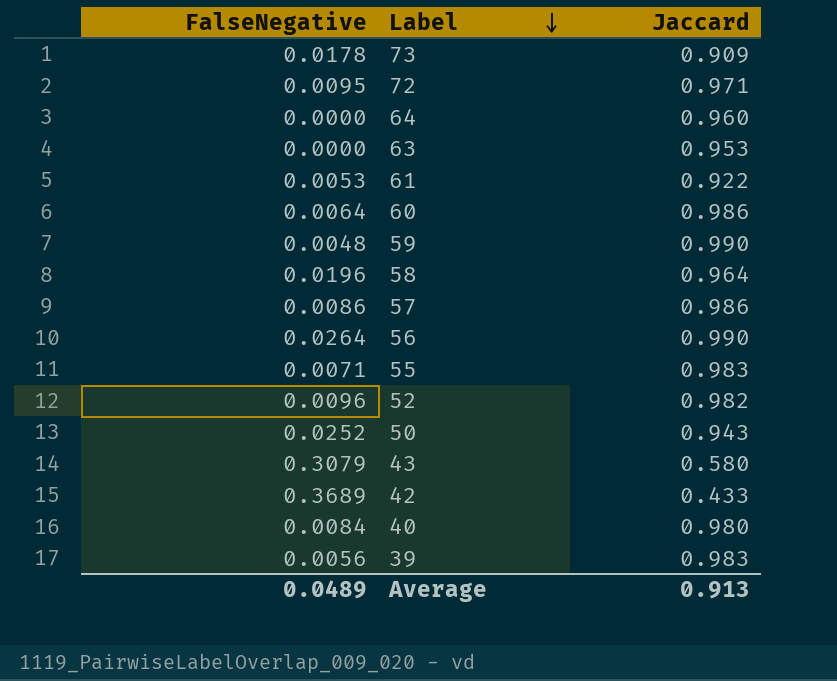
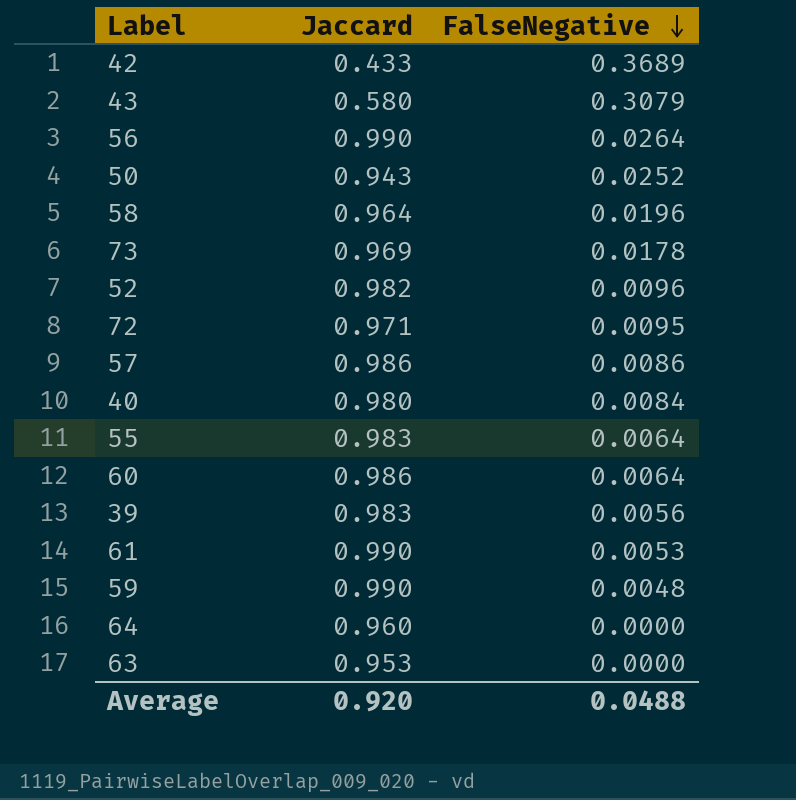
row order: Label descending -> FalseNegative descending
column FalseNegative | position: 1 -> 3
73 | Jaccard: 0.909 -> 0.969
55 | FalseNegative: 0.0071 -> 0.0064
61 | Jaccard: 0.922 -> 0.990
Average | Jaccard: 0.913 -> 0.920
Average | FalseNegative: 0.0489 -> 0.0488

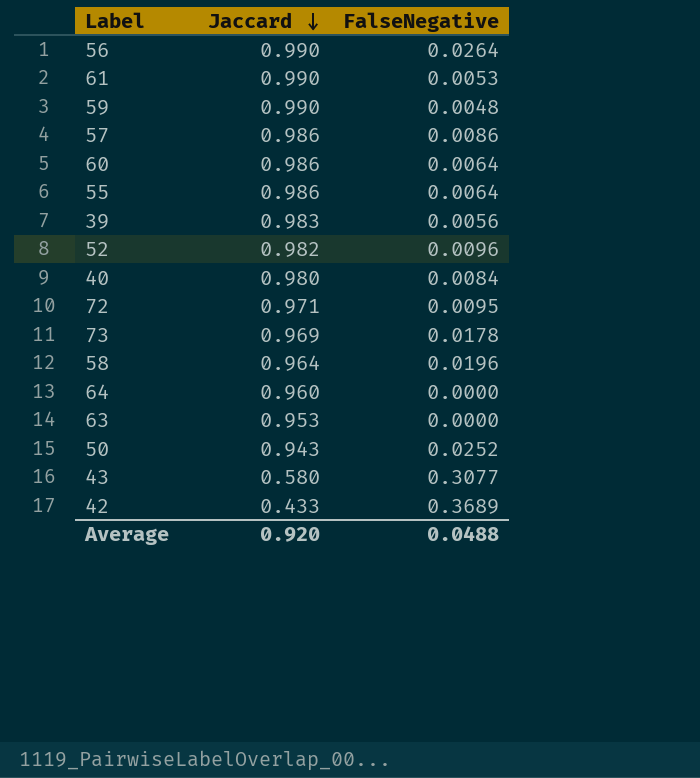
row order: FalseNegative descending -> Jaccard descending
55 | Jaccard: 0.983 -> 0.986
43 | FalseNegative: 0.3079 -> 0.3077

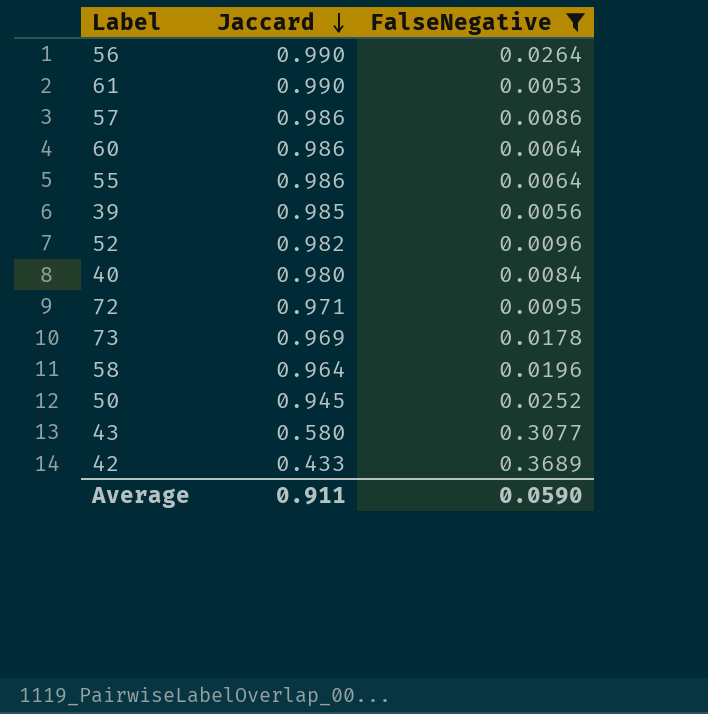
filter: none -> FalseNegative >= 0.0053
39 | Jaccard: 0.983 -> 0.985
50 | Jaccard: 0.943 -> 0.945
Average | Jaccard: 0.920 -> 0.911
Average | FalseNegative: 0.0488 -> 0.0590

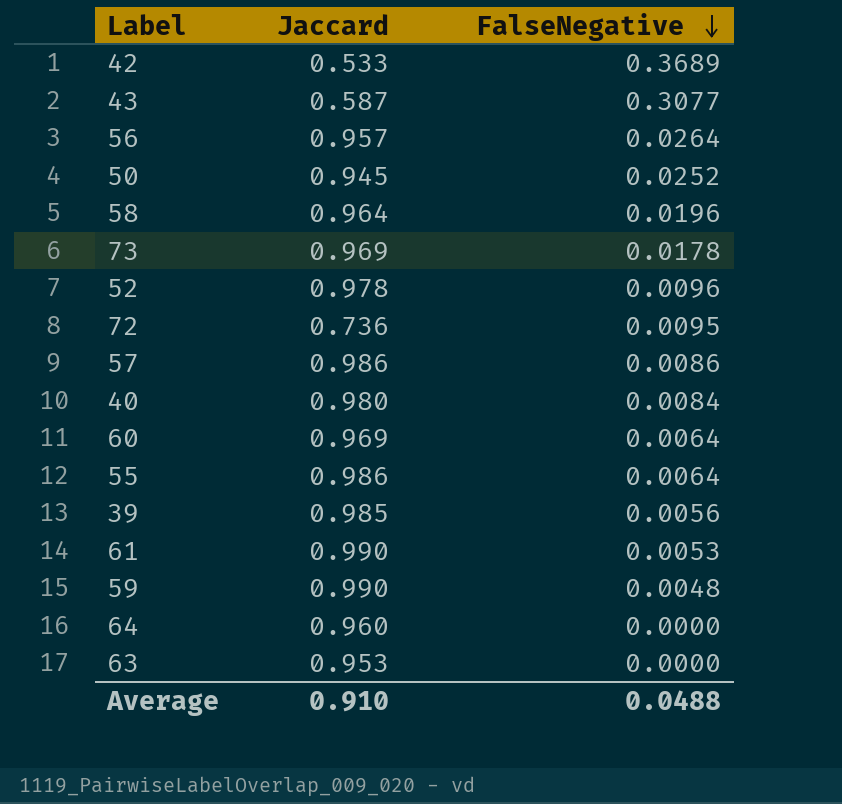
filter: FalseNegative >= 0.0053 -> none
row order: Jaccard descending -> FalseNegative descending
42 | Jaccard: 0.433 -> 0.533
43 | Jaccard: 0.580 -> 0.587
56 | Jaccard: 0.990 -> 0.957
52 | Jaccard: 0.982 -> 0.978
72 | Jaccard: 0.971 -> 0.736
60 | Jaccard: 0.986 -> 0.969
Average | Jaccard: 0.911 -> 0.910
Average | FalseNegative: 0.0590 -> 0.0488

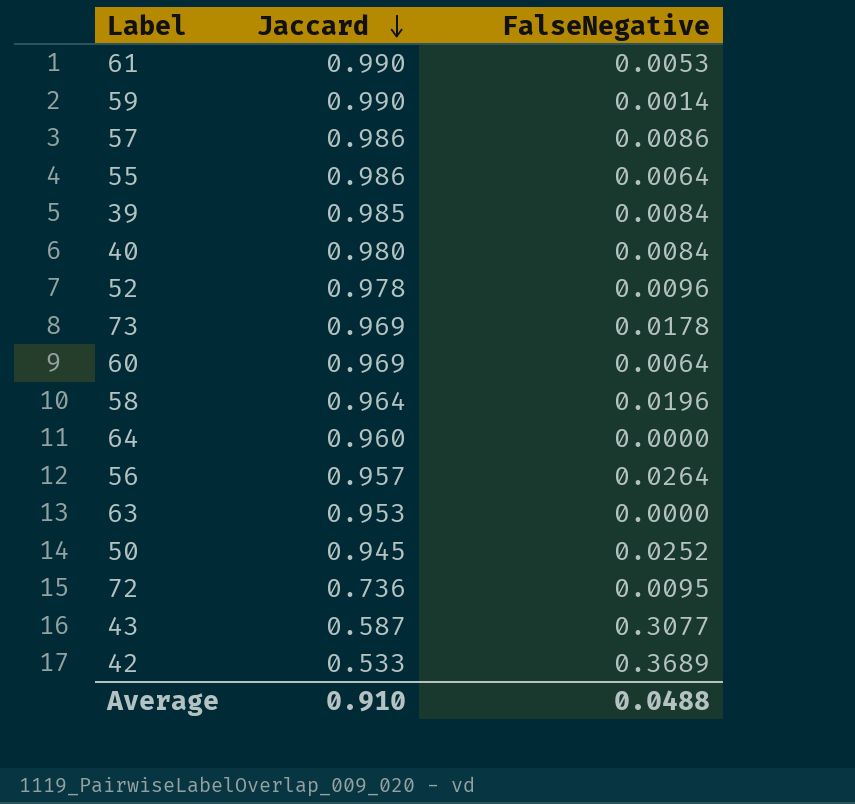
row order: FalseNegative descending -> Jaccard descending
59 | FalseNegative: 0.0048 -> 0.0014
39 | FalseNegative: 0.0056 -> 0.0084

